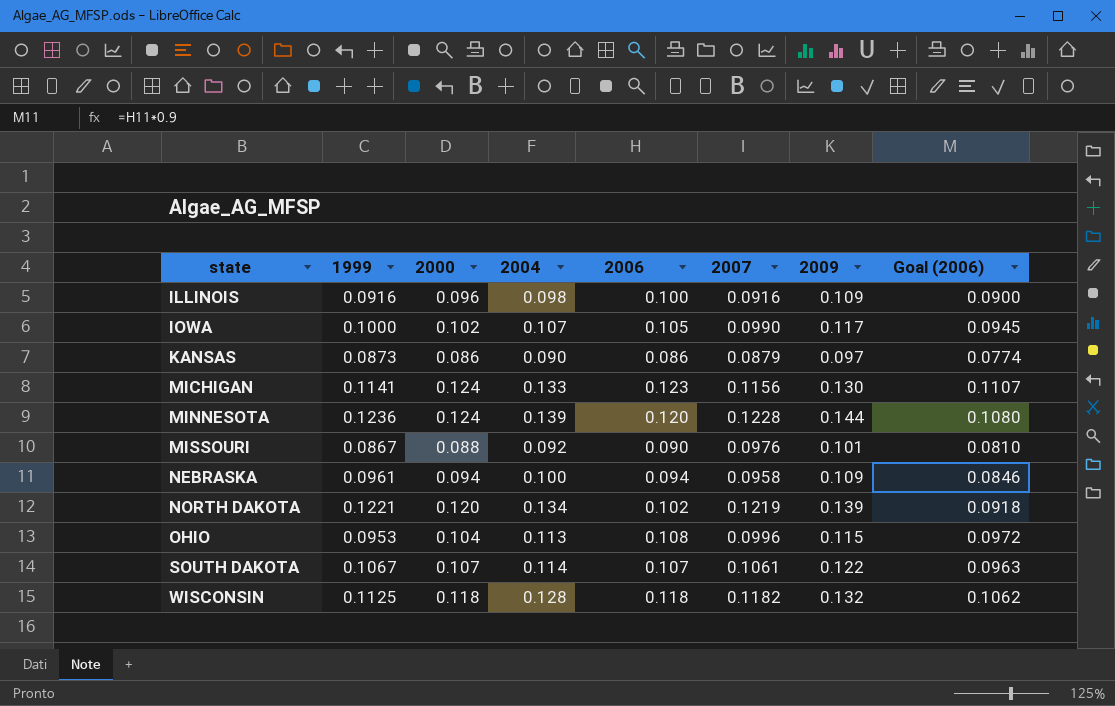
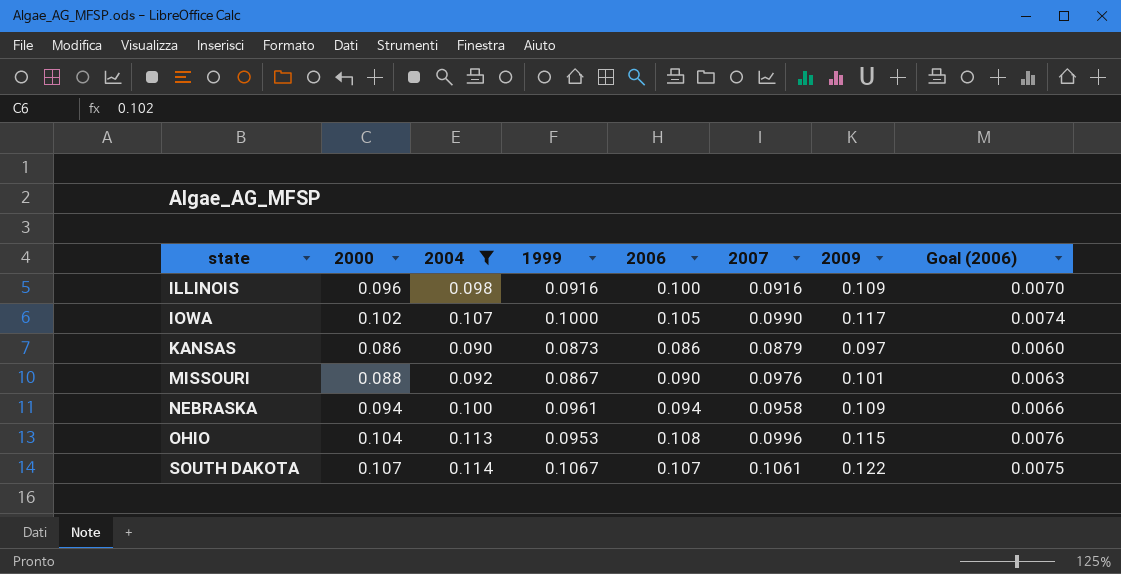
filter: none -> 2004 <= 0.114
column 1999 | position: 2 -> 4
column Goal (2006) | formula: [2006] * 0.9 -> [2006] * 0.07

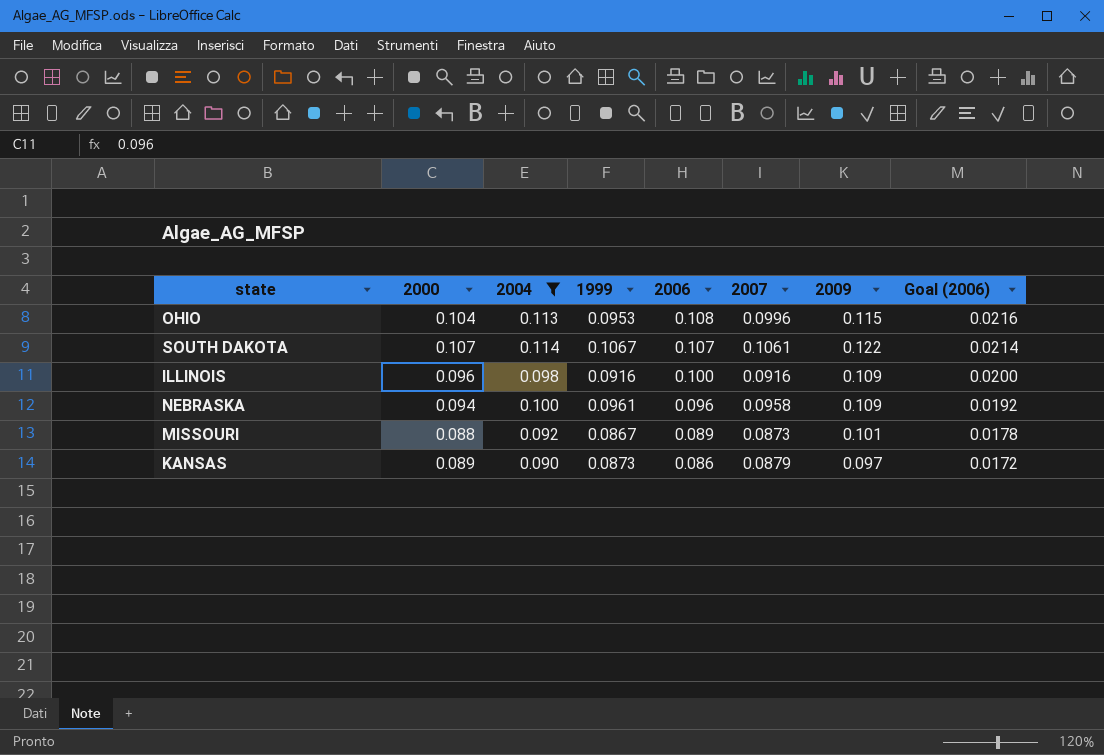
row order: state ascending -> 2006 descending
column Goal (2006) | formula: [2006] * 0.07 -> [2006] * 0.2
row IOWA: 0.102 | 0.107 | 0.1000 | 0.105 | 0.0990 | 0.117 | 0.0074 -> none
NEBRASKA | 2006: 0.094 -> 0.096
MISSOURI | 2006: 0.090 -> 0.089
MISSOURI | 2007: 0.0976 -> 0.0873
KANSAS | 2000: 0.086 -> 0.089

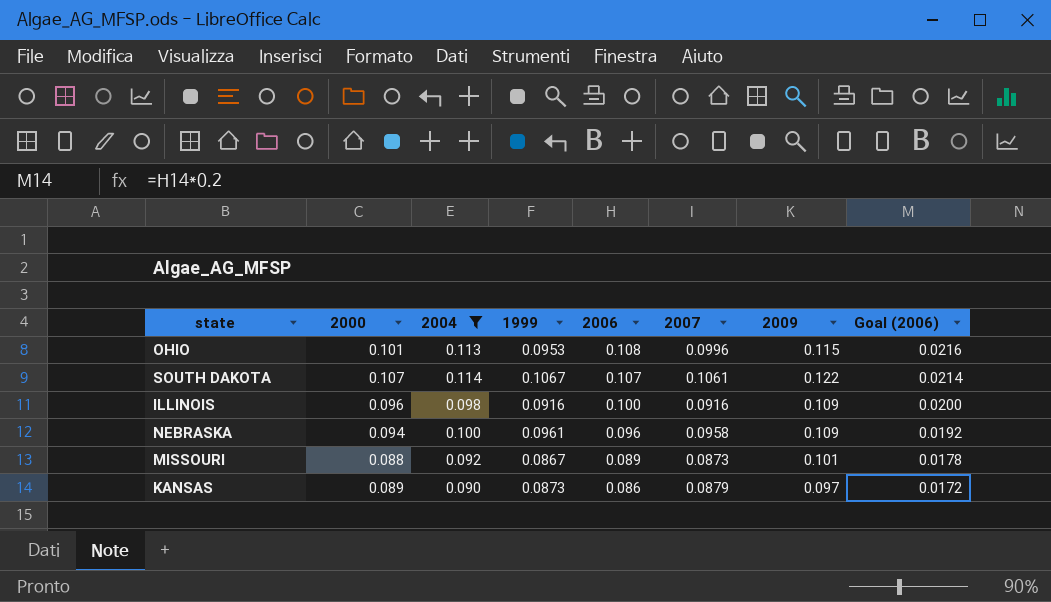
OHIO | 2000: 0.104 -> 0.101

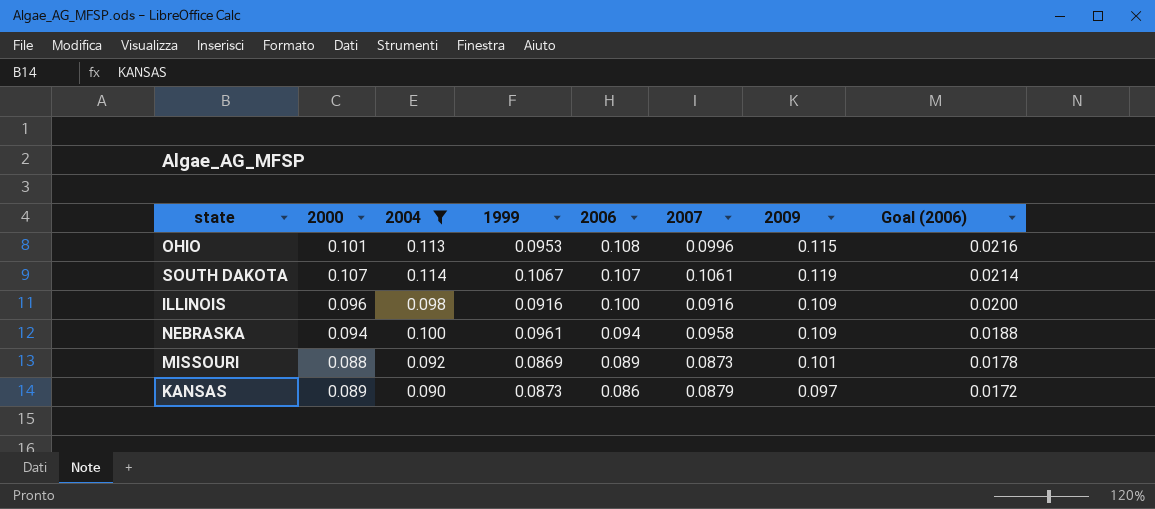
SOUTH DAKOTA | 2009: 0.122 -> 0.119
NEBRASKA | 2006: 0.096 -> 0.094
NEBRASKA | Goal (2006): 0.0192 -> 0.0188
MISSOURI | 1999: 0.0867 -> 0.0869

